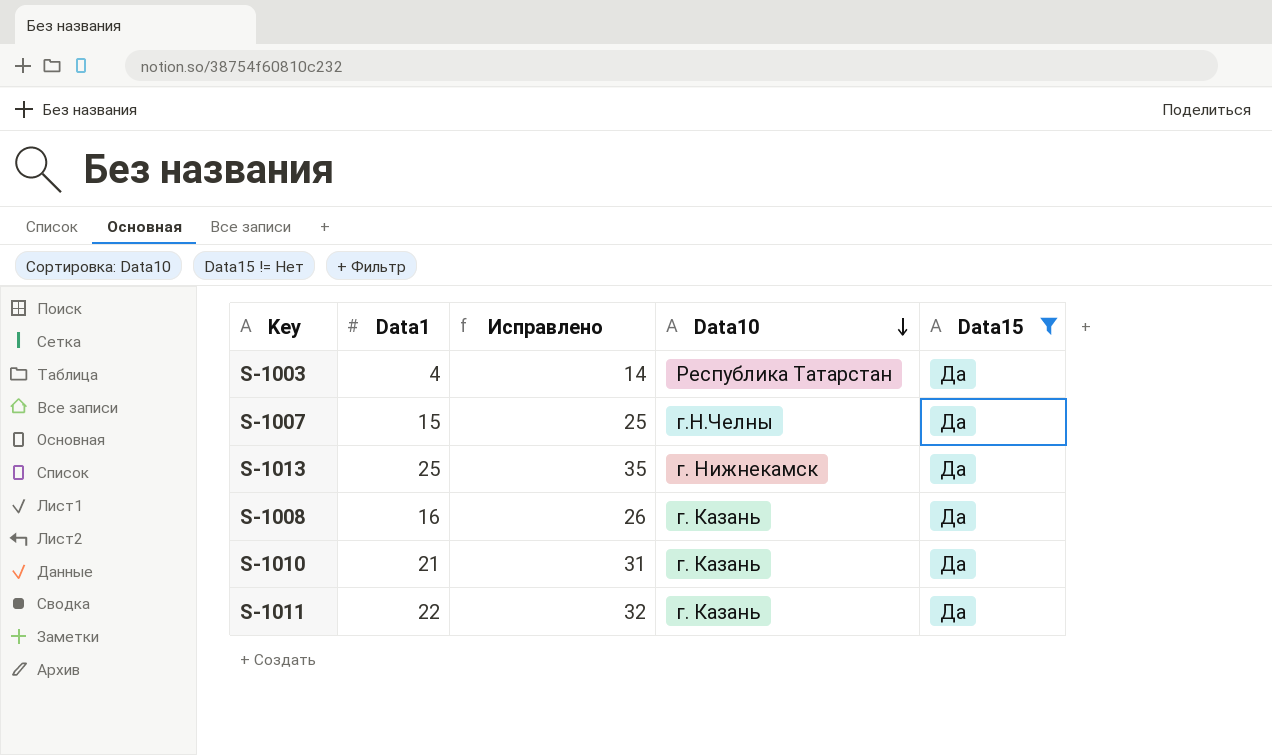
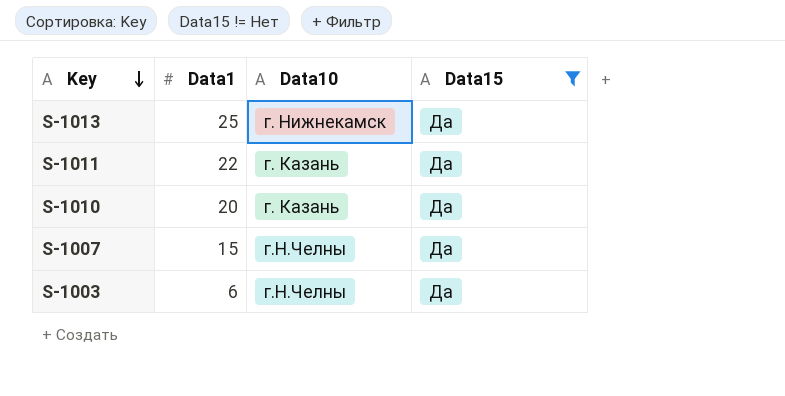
row order: Data10 descending -> Key descending
column Исправлено | formula: [Data1] + 10 -> none
row S-1008: 16 | 26 | г. Казань | Да -> none
S-1010 | Data1: 21 -> 20
S-1003 | Data1: 4 -> 6
S-1003 | Data10: Республика Татарстан -> г.Н.Челны

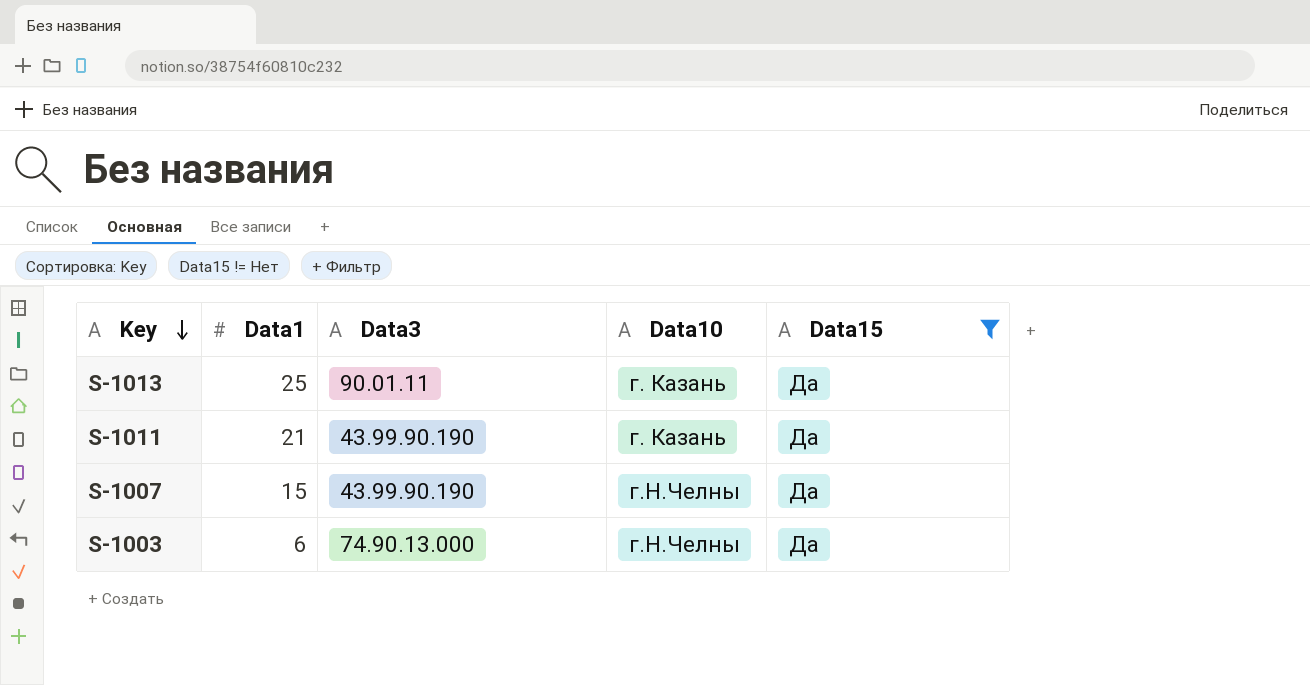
column Data3 | position: none -> 3
row S-1010: 20 | г. Казань | Да -> none
S-1013 | Data10: г. Нижнекамск -> г. Казань
S-1011 | Data1: 22 -> 21

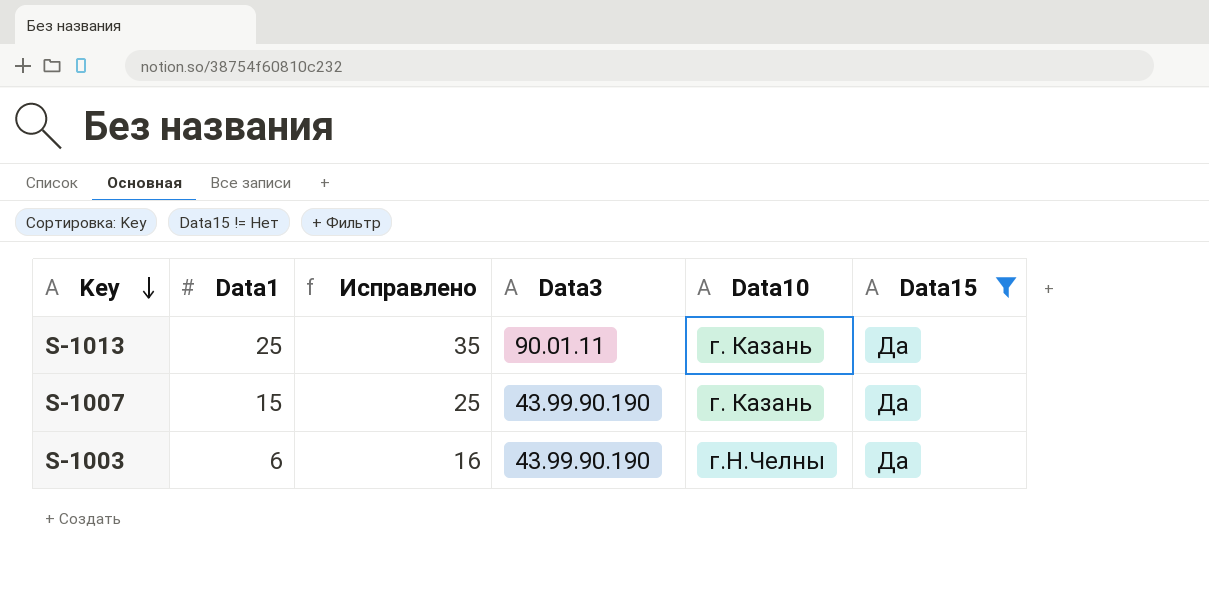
column Исправлено | formula: none -> [Data1] + 10
row S-1011: 21 | 43.99.90.190 | г. Казань | Да -> none
S-1007 | Data10: г.Н.Челны -> г. Казань
S-1003 | Data3: 74.90.13.000 -> 43.99.90.190

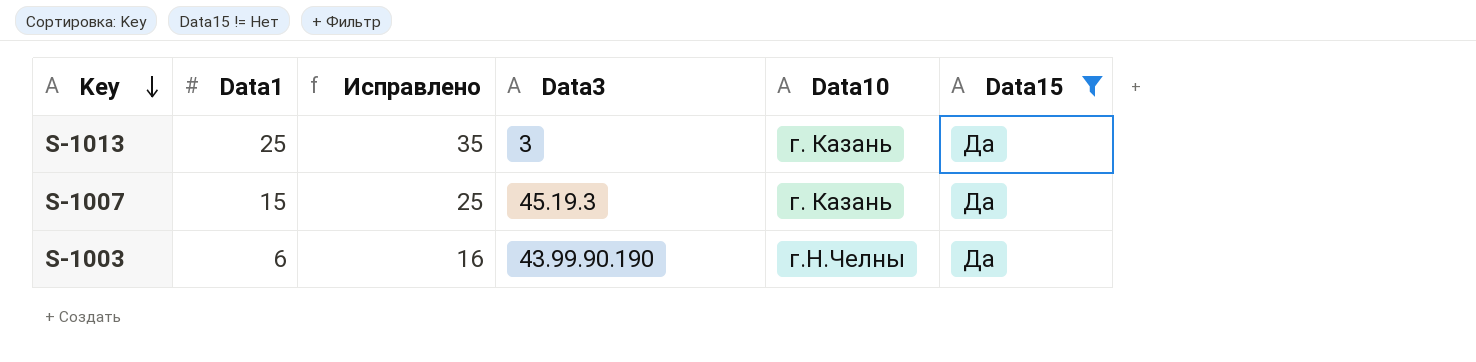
S-1013 | Data3: 90.01.11 -> 3
S-1007 | Data3: 43.99.90.190 -> 45.19.3

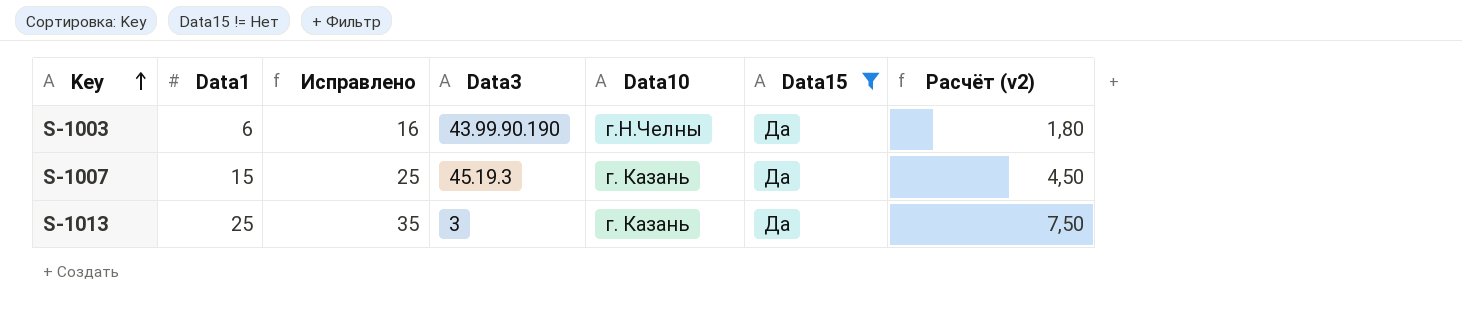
row order: Key descending -> Key ascending
column Расчёт (v2) | formula: none -> [Data1] * 0,3

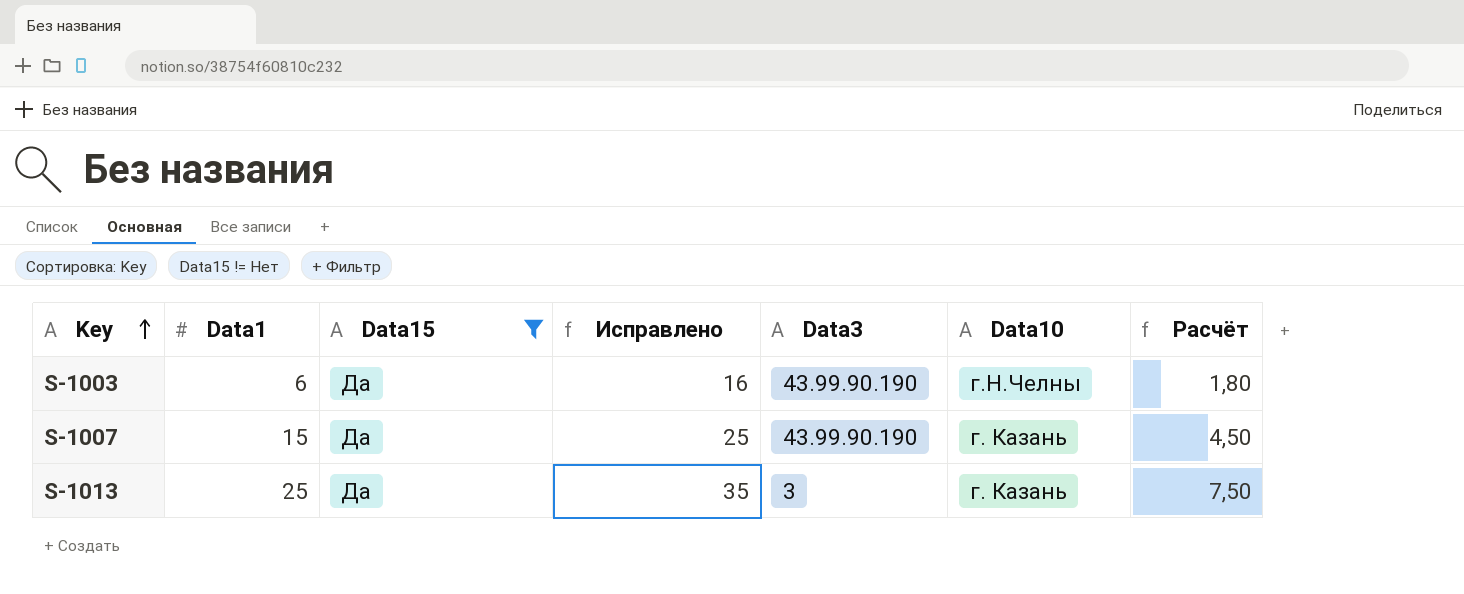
column Data15 | position: 6 -> 3
column name: Расчёт (v2) -> Расчёт
S-1007 | Data3: 45.19.3 -> 43.99.90.190

